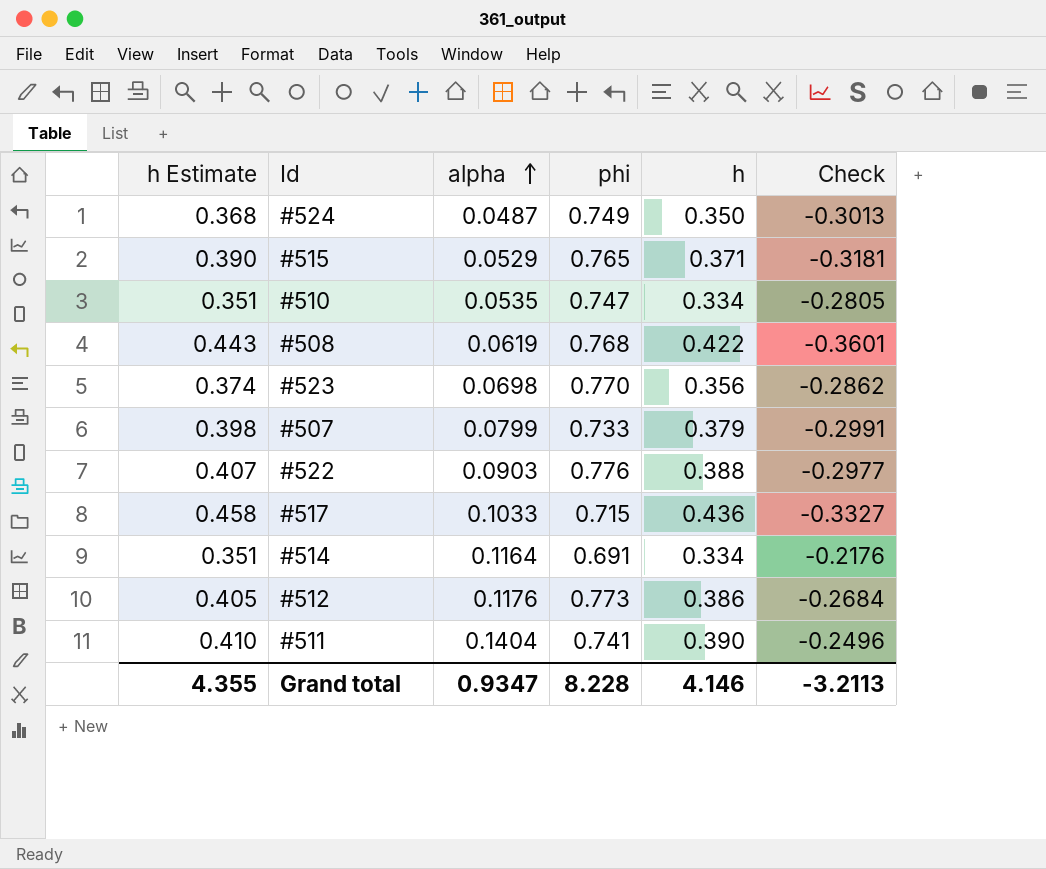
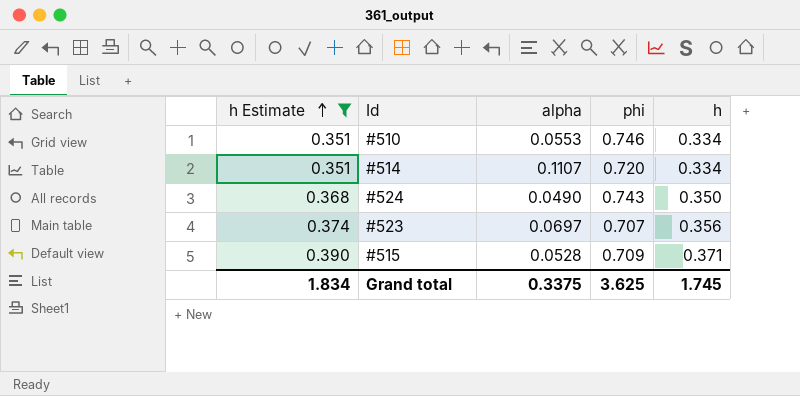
filter: none -> h Estimate <= 0.390
row order: alpha ascending -> h Estimate ascending
column Check | formula: [alpha] - [h] -> none
#510 | alpha: 0.0535 -> 0.0553
#510 | phi: 0.747 -> 0.746
#514 | alpha: 0.1164 -> 0.1107
#514 | phi: 0.691 -> 0.720
#524 | alpha: 0.0487 -> 0.0490
#524 | phi: 0.749 -> 0.743
#523 | alpha: 0.0698 -> 0.0697
#523 | phi: 0.770 -> 0.707
#515 | alpha: 0.0529 -> 0.0528
#515 | phi: 0.765 -> 0.709
Grand total | h Estimate: 4.355 -> 1.834
Grand total | alpha: 0.9347 -> 0.3375
Grand total | phi: 8.228 -> 3.625
Grand total | h: 4.146 -> 1.745

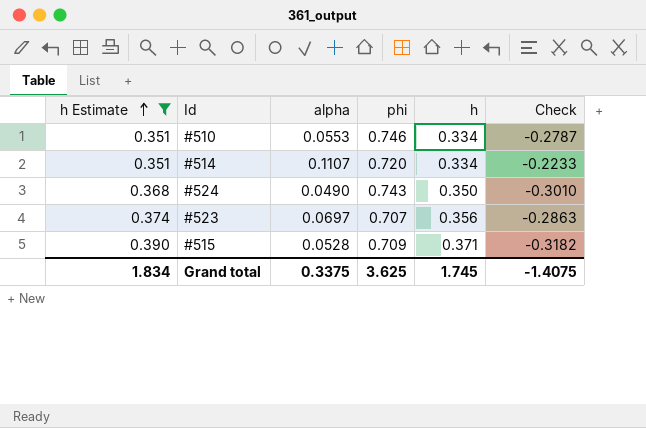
column Check | formula: none -> [alpha] - [h]

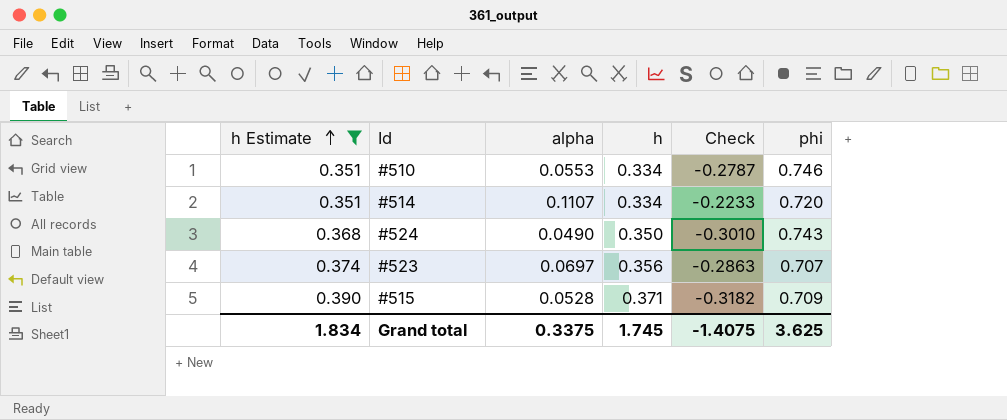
column phi | position: 4 -> 6

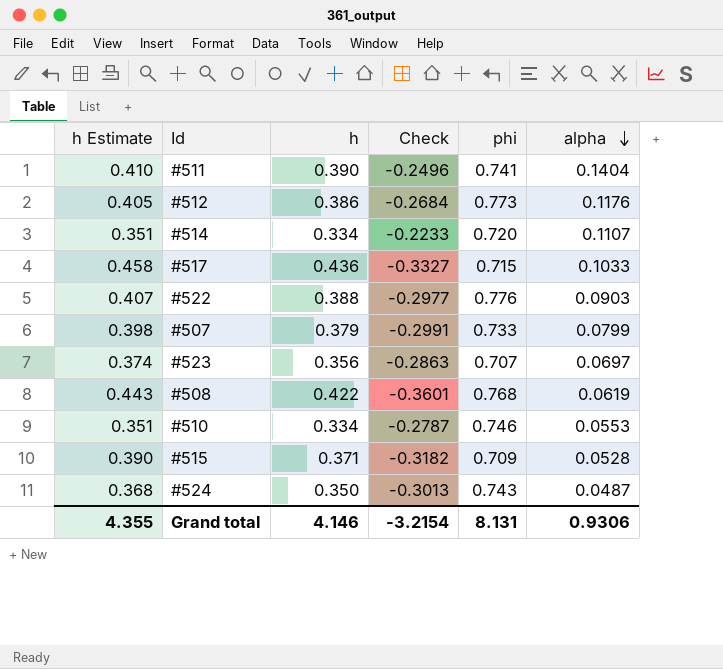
filter: h Estimate <= 0.390 -> none
row order: h Estimate ascending -> alpha descending
column alpha | position: 3 -> 6
#524 | Check: -0.3010 -> -0.3013
#524 | alpha: 0.0490 -> 0.0487
Grand total | h Estimate: 1.834 -> 4.355
Grand total | h: 1.745 -> 4.146
Grand total | Check: -1.4075 -> -3.2154
Grand total | phi: 3.625 -> 8.131
Grand total | alpha: 0.3375 -> 0.9306

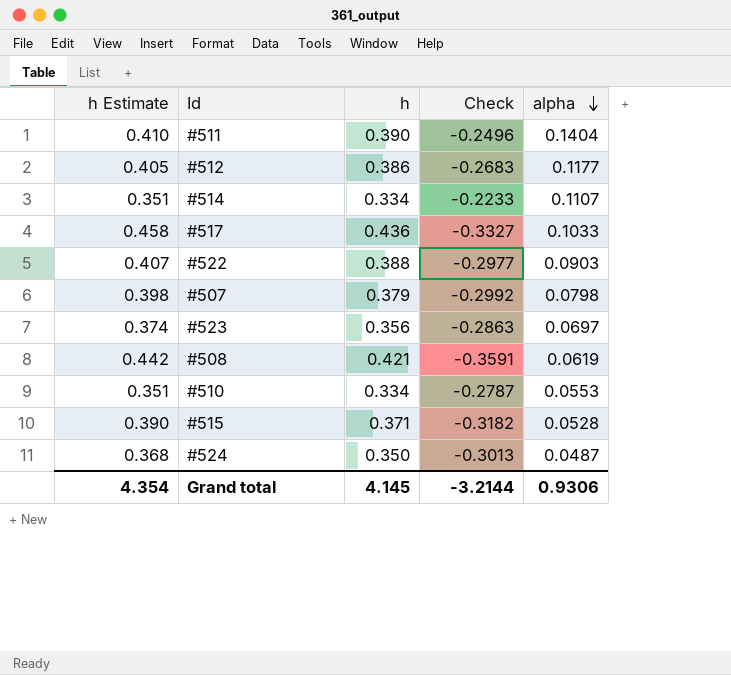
column phi | position: 5 -> none
#512 | Check: -0.2684 -> -0.2683
#512 | alpha: 0.1176 -> 0.1177
#507 | Check: -0.2991 -> -0.2992
#507 | alpha: 0.0799 -> 0.0798
#508 | h Estimate: 0.443 -> 0.442
#508 | h: 0.422 -> 0.421
#508 | Check: -0.3601 -> -0.3591
Grand total | h Estimate: 4.355 -> 4.354
Grand total | h: 4.146 -> 4.145
Grand total | Check: -3.2154 -> -3.2144

